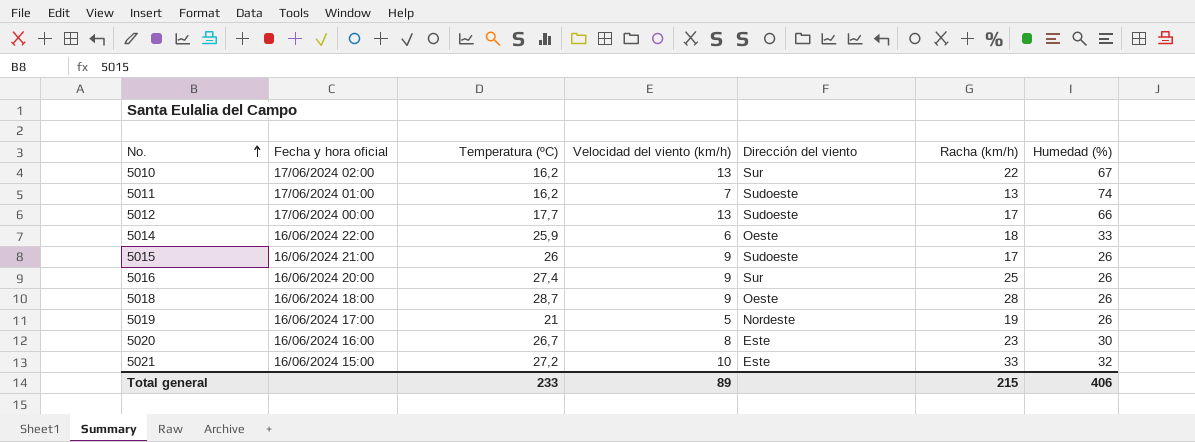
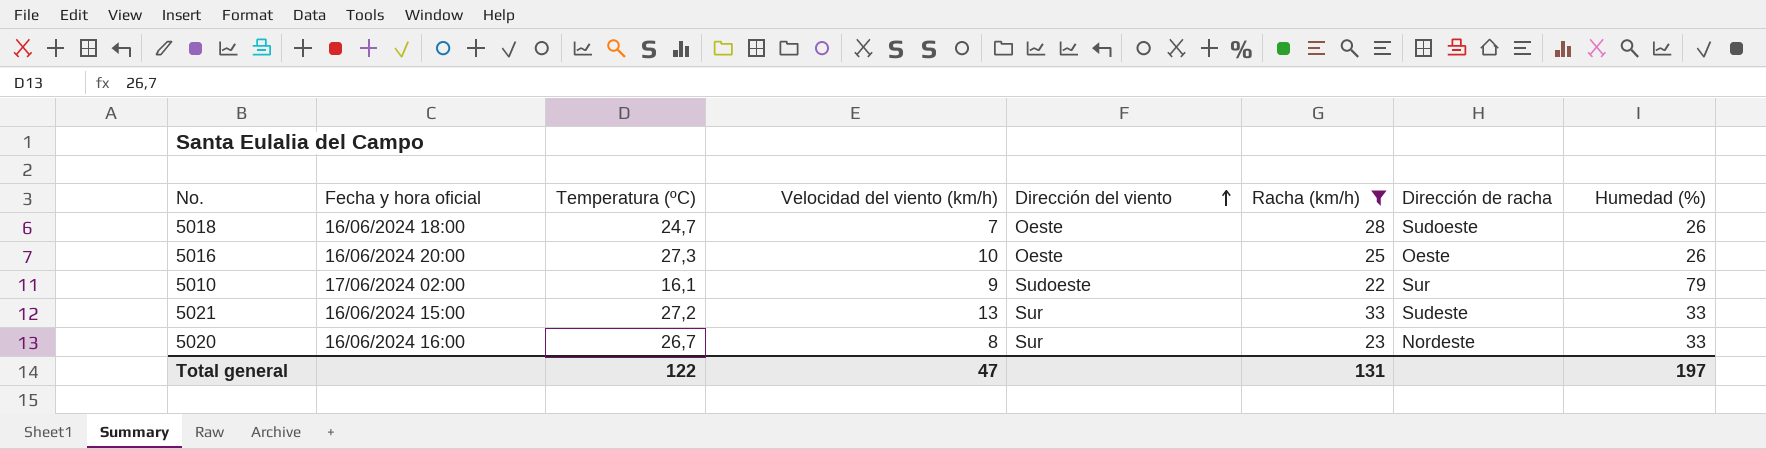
filter: none -> Racha (km/h) >= 22
row order: No. ascending -> Dirección del viento ascending
column Dirección de racha | position: none -> 7
5018 | Temperatura (ºC): 28,7 -> 24,7
5018 | Velocidad del viento (km/h): 9 -> 7
5016 | Temperatura (ºC): 27,4 -> 27,3
5016 | Velocidad del viento (km/h): 9 -> 10
5016 | Dirección del viento: Sur -> Oeste
5010 | Temperatura (ºC): 16,2 -> 16,1
5010 | Velocidad del viento (km/h): 13 -> 9
5010 | Dirección del viento: Sur -> Sudoeste
5010 | Humedad (%): 67 -> 79
5021 | Velocidad del viento (km/h): 10 -> 13
5021 | Dirección del viento: Este -> Sur
5021 | Humedad (%): 32 -> 33
5020 | Dirección del viento: Este -> Sur
5020 | Humedad (%): 30 -> 33
Total general | Temperatura (ºC): 233 -> 122
Total general | Velocidad del viento (km/h): 89 -> 47
Total general | Racha (km/h): 215 -> 131
Total general | Humedad (%): 406 -> 197

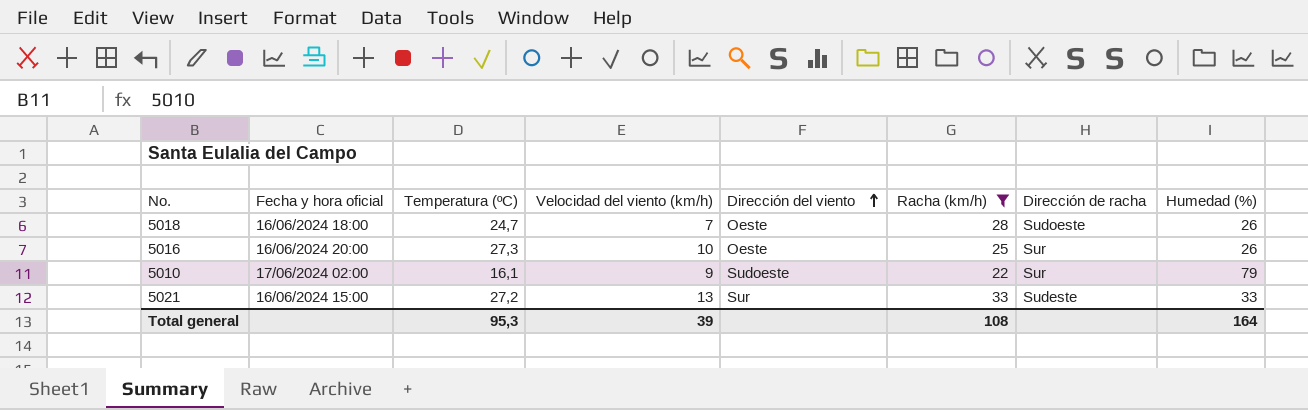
row 5020: 16/06/2024 16:00 | 26,7 | 8 | Sur | 23 | Nordeste | 33 -> none
5016 | Dirección de racha: Oeste -> Sur
Total general | Temperatura (ºC): 122 -> 95,3
Total general | Velocidad del viento (km/h): 47 -> 39
Total general | Racha (km/h): 131 -> 108
Total general | Humedad (%): 197 -> 164

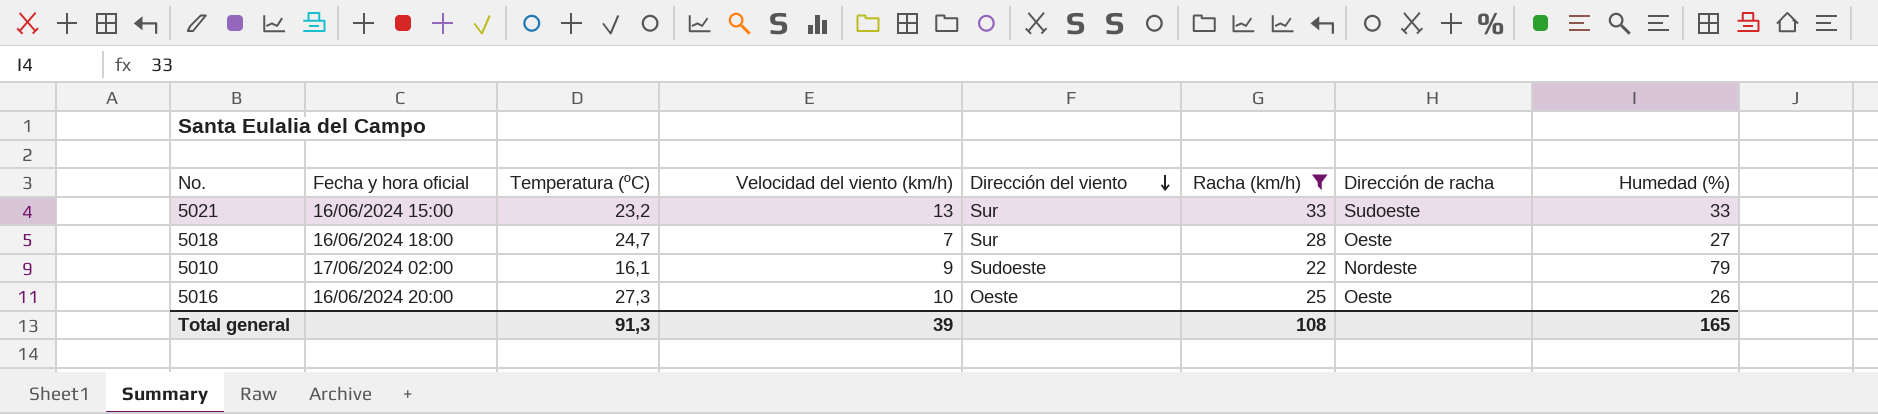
row order: Dirección del viento ascending -> Dirección del viento descending
5021 | Temperatura (ºC): 27,2 -> 23,2
5021 | Dirección de racha: Sudeste -> Sudoeste
5018 | Dirección del viento: Oeste -> Sur
5018 | Dirección de racha: Sudoeste -> Oeste
5018 | Humedad (%): 26 -> 27
5010 | Dirección de racha: Sur -> Nordeste
5016 | Dirección de racha: Sur -> Oeste
Total general | Temperatura (ºC): 95,3 -> 91,3
Total general | Humedad (%): 164 -> 165

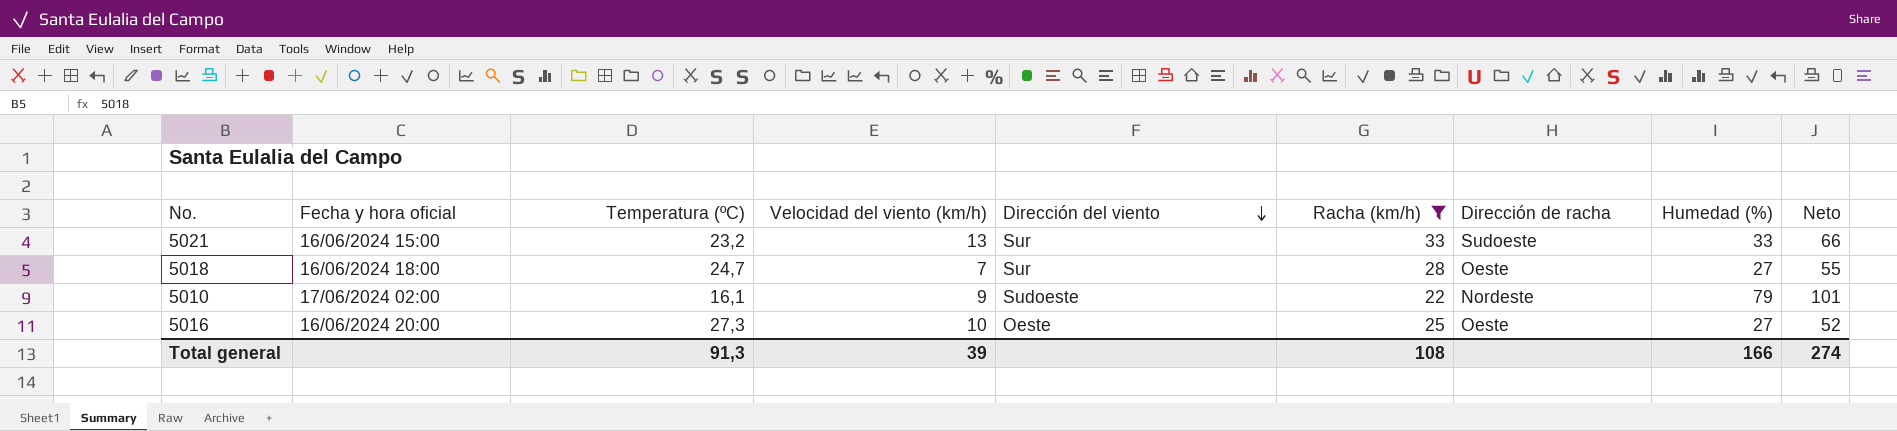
column Neto | formula: none -> [Racha (km/h)] + [Humedad (%)]
5016 | Humedad (%): 26 -> 27
Total general | Humedad (%): 165 -> 166

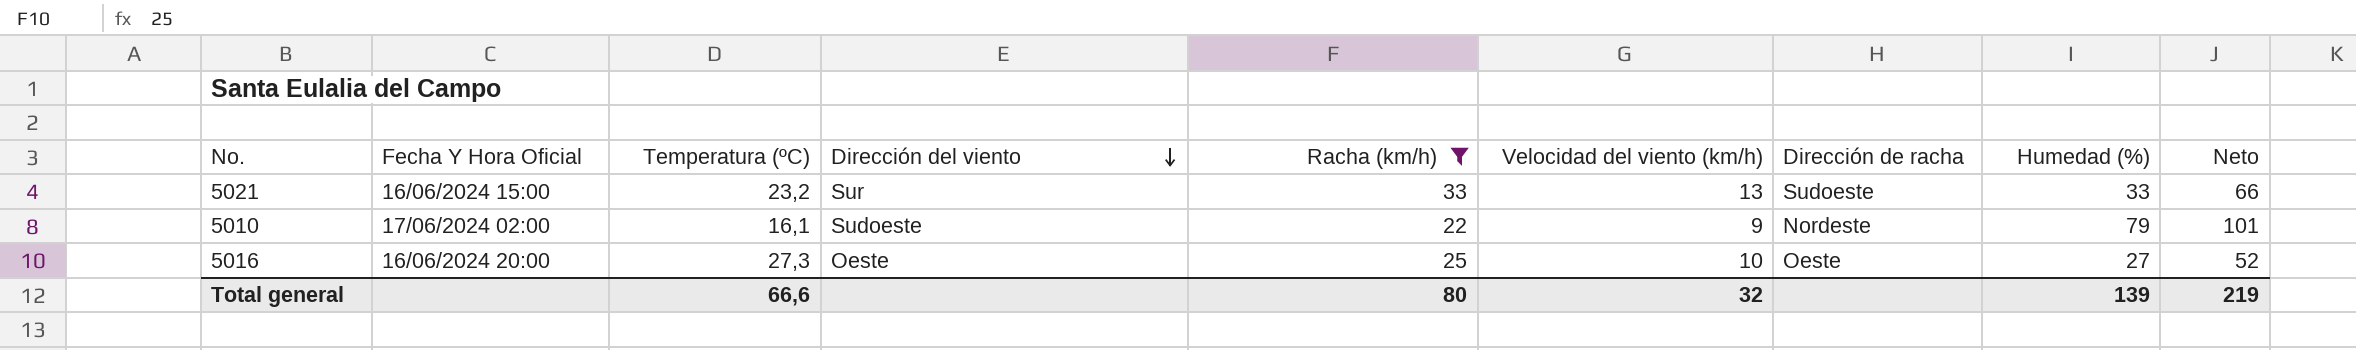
column name: Fecha y hora oficial -> Fecha Y Hora Oficial
column Velocidad del viento (km/h) | position: 4 -> 6
row 5018: 16/06/2024 18:00 | 24,7 | 7 | Sur | 28 | Oeste | 27 | 55 -> none
Total general | Temperatura (ºC): 91,3 -> 66,6
Total general | Racha (km/h): 108 -> 80
Total general | Velocidad del viento (km/h): 39 -> 32
Total general | Humedad (%): 166 -> 139
Total general | Neto: 274 -> 219

